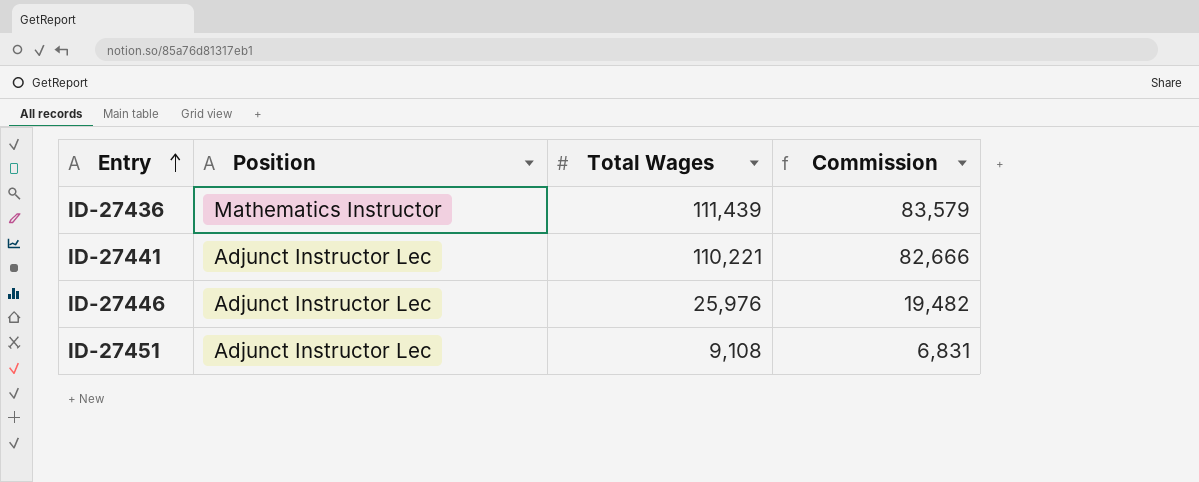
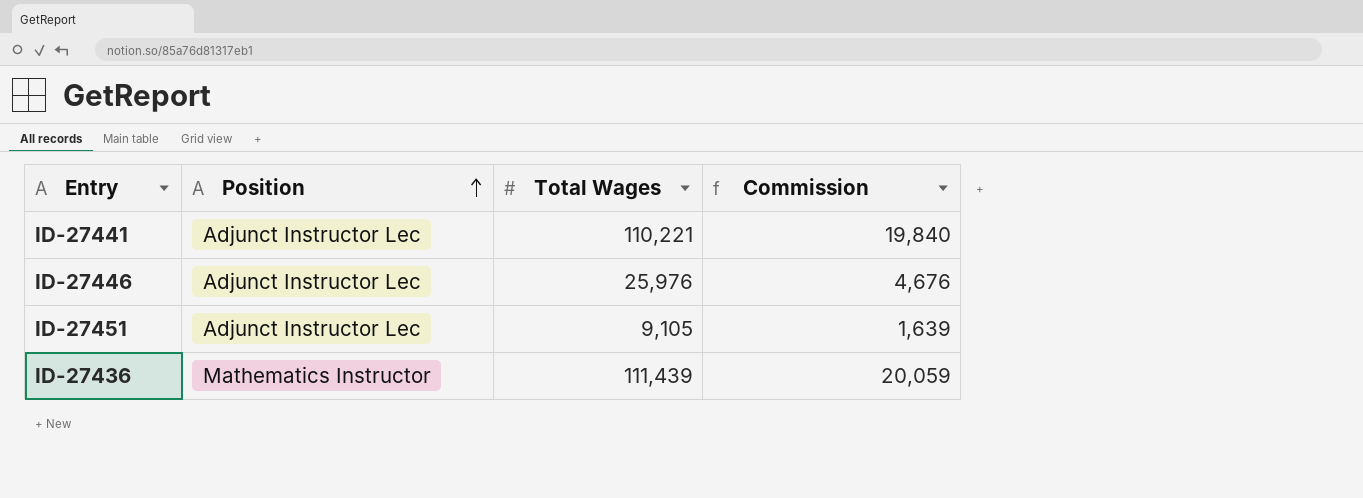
row order: Entry ascending -> Position ascending
column Commission | formula: [Total Wages] * 0.75 -> [Total Wages] * 0.18
ID-27451 | Total Wages: 9,108 -> 9,105

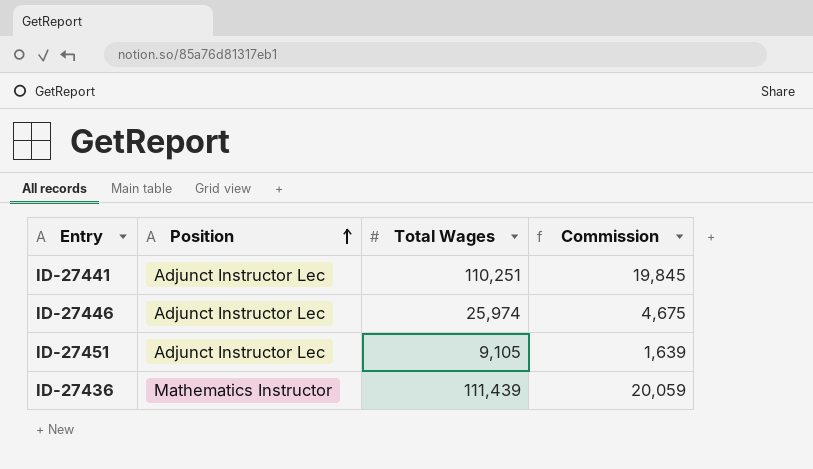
ID-27441 | Total Wages: 110,221 -> 110,251
ID-27441 | Commission: 19,840 -> 19,845
ID-27446 | Total Wages: 25,976 -> 25,974
ID-27446 | Commission: 4,676 -> 4,675

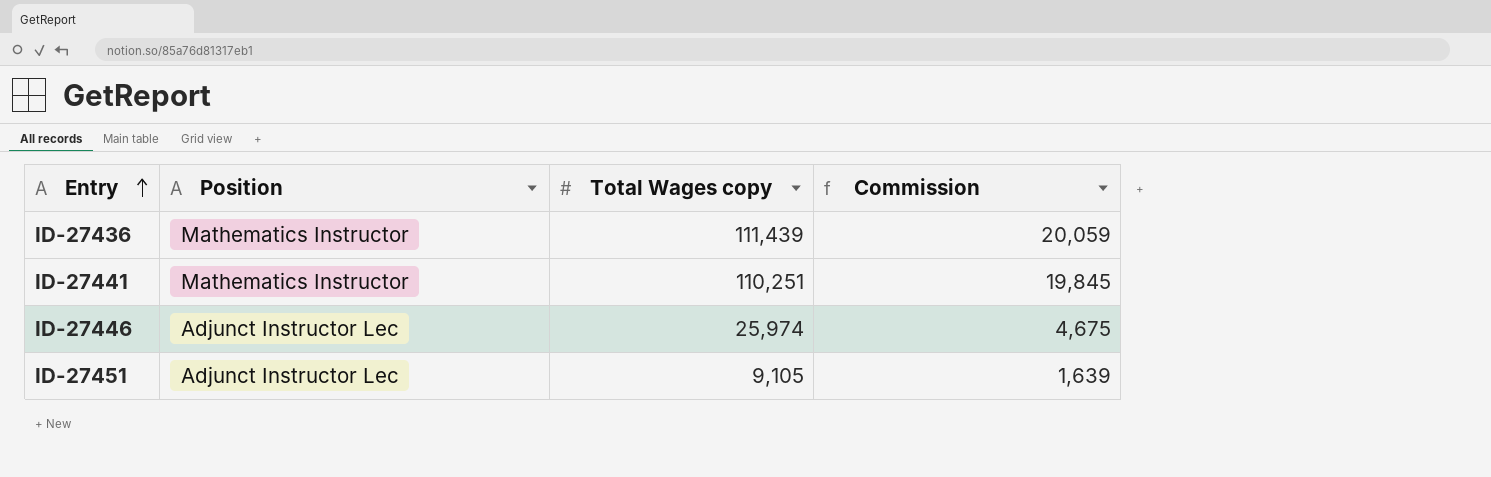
row order: Position ascending -> Entry ascending
column name: Total Wages -> Total Wages copy
ID-27441 | Position: Adjunct Instructor Lec -> Mathematics Instructor

